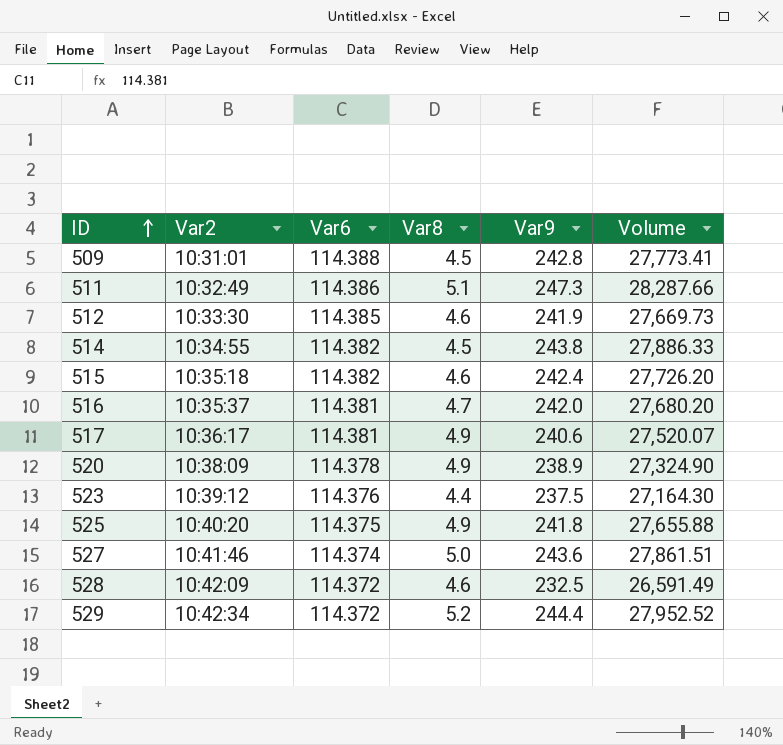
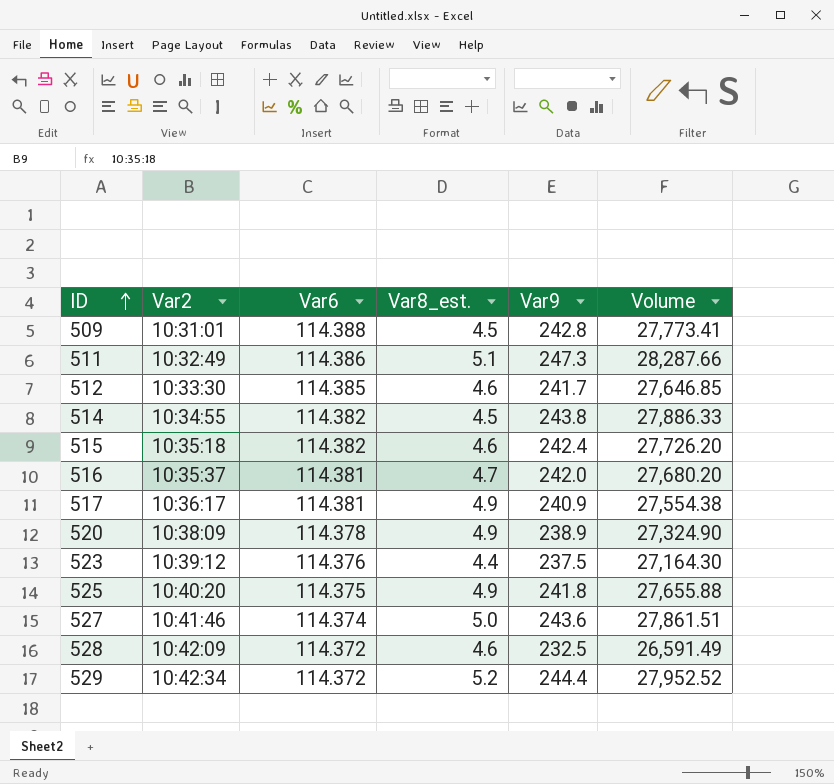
column name: Var8 -> Var8_est.
512 | Var9: 241.9 -> 241.7
512 | Volume: 27,669.73 -> 27,646.85
517 | Var9: 240.6 -> 240.9
517 | Volume: 27,520.07 -> 27,554.38

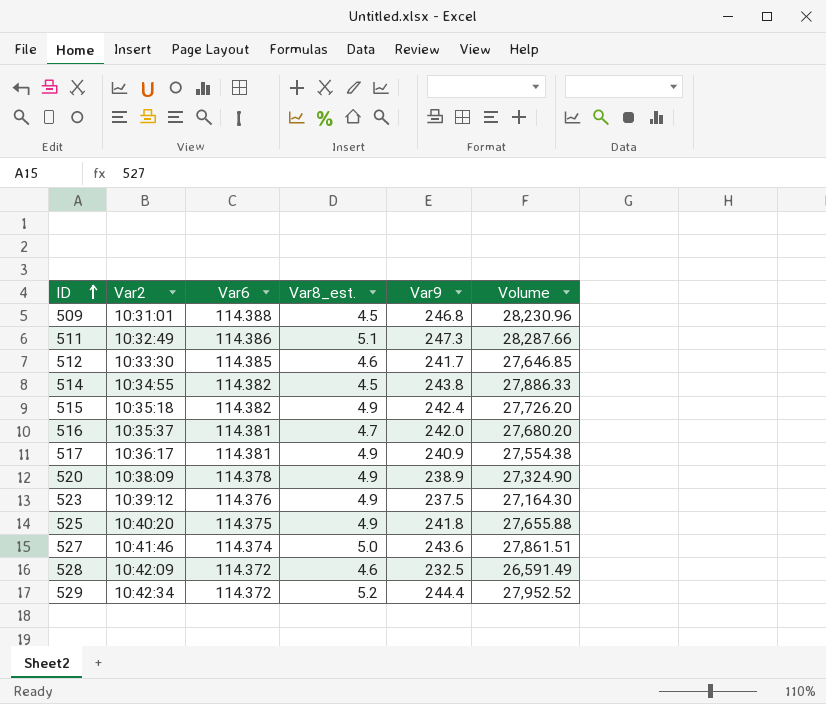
509 | Var9: 242.8 -> 246.8
509 | Volume: 27,773.41 -> 28,230.96
515 | Var8_est.: 4.6 -> 4.9
523 | Var8_est.: 4.4 -> 4.9

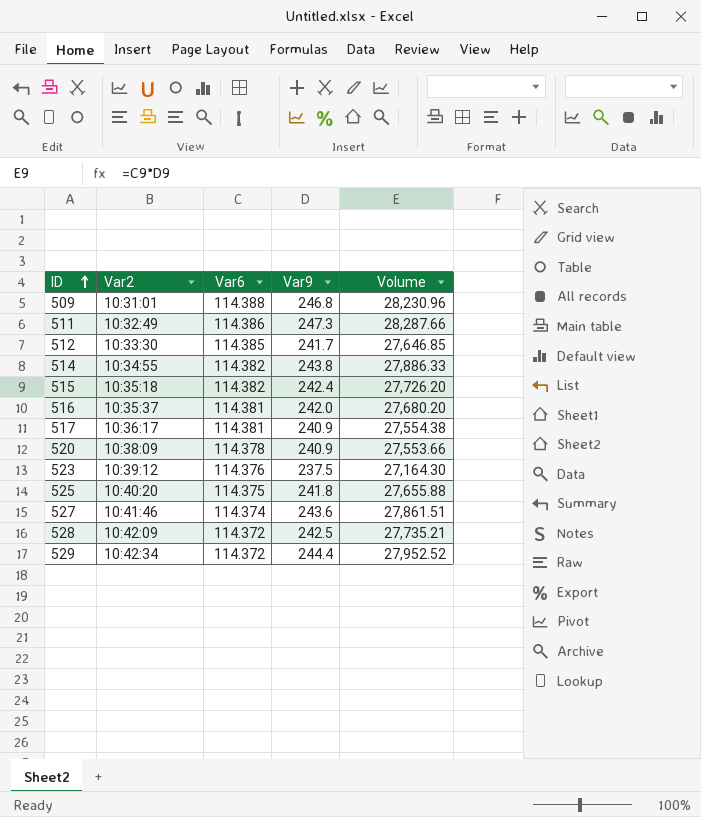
column Var8_est. | position: 4 -> none
520 | Var9: 238.9 -> 240.9
520 | Volume: 27,324.90 -> 27,553.66
528 | Var9: 232.5 -> 242.5
528 | Volume: 26,591.49 -> 27,735.21

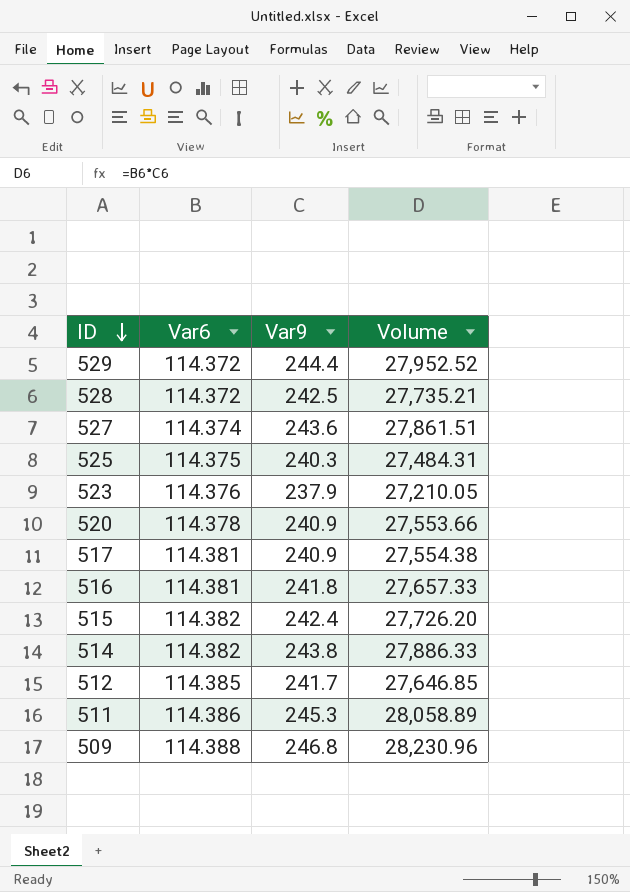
row order: ID ascending -> ID descending
column Var2 | position: 2 -> none
525 | Var9: 241.8 -> 240.3
525 | Volume: 27,655.88 -> 27,484.31
523 | Var9: 237.5 -> 237.9
523 | Volume: 27,164.30 -> 27,210.05
516 | Var9: 242.0 -> 241.8
516 | Volume: 27,680.20 -> 27,657.33
511 | Var9: 247.3 -> 245.3
511 | Volume: 28,287.66 -> 28,058.89

